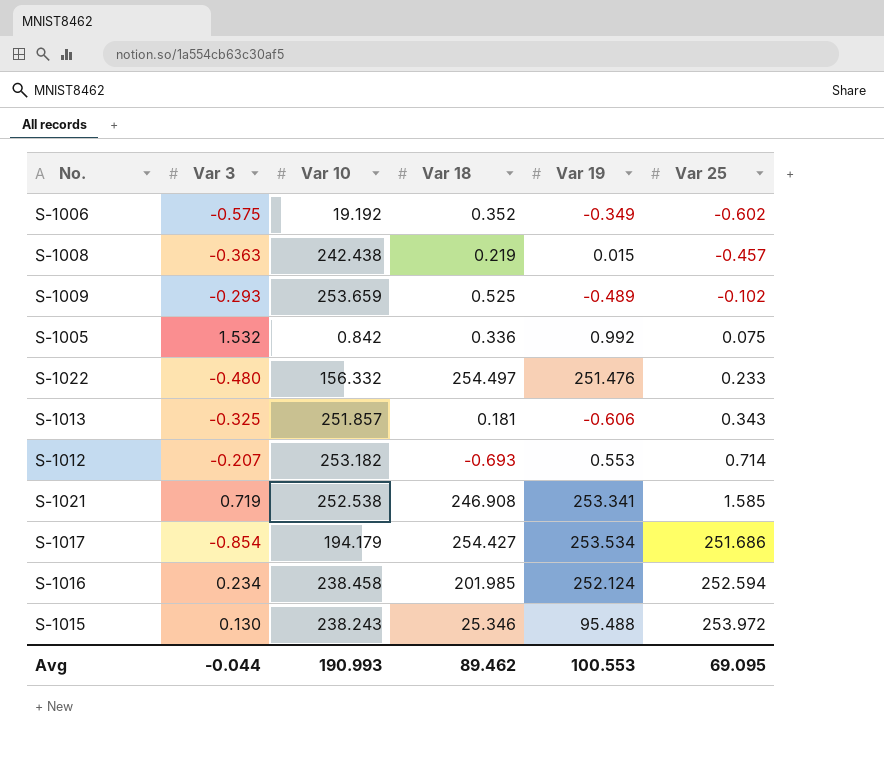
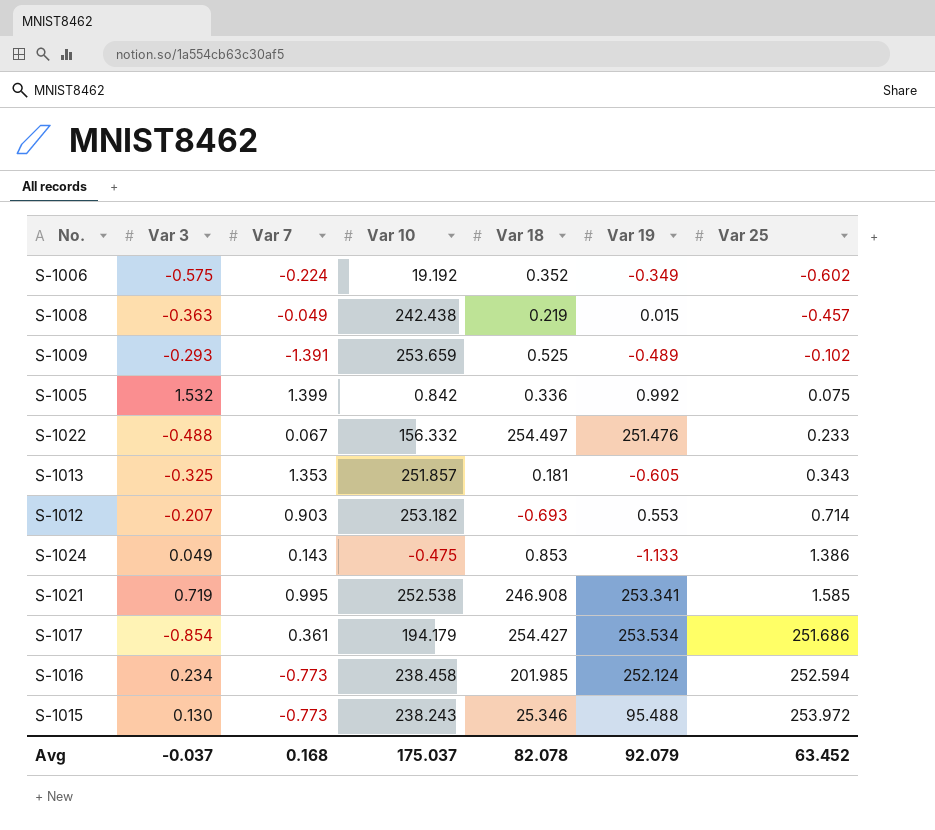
column Var 7 | position: none -> 3
S-1022 | Var 3: -0.480 -> -0.488
S-1013 | Var 19: -0.606 -> -0.605
row S-1024: none -> 0.049 | 0.143 | -0.475 | 0.853 | -1.133 | 1.386
Avg | Var 3: -0.044 -> -0.037
Avg | Var 10: 190.993 -> 175.037
Avg | Var 18: 89.462 -> 82.078
Avg | Var 19: 100.553 -> 92.079
Avg | Var 25: 69.095 -> 63.452

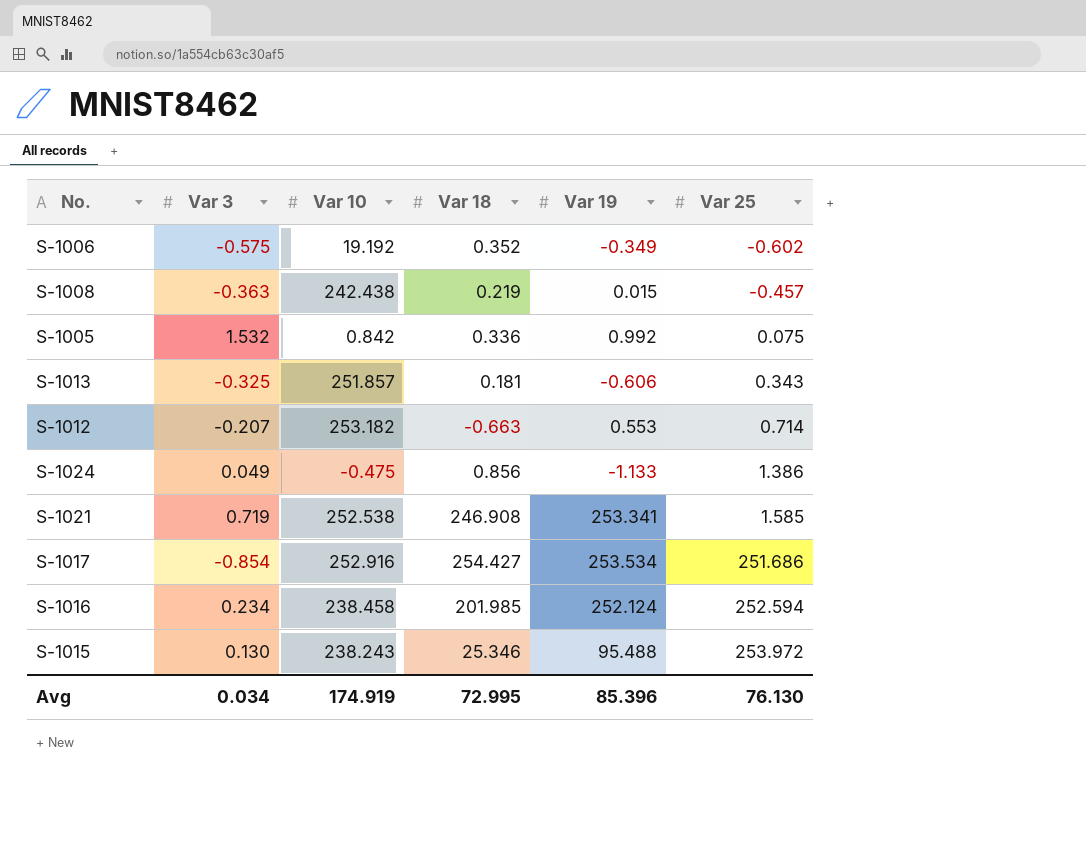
column Var 7 | position: 3 -> none
row S-1009: -0.293 | -1.391 | 253.659 | 0.525 | -0.489 | -0.102 -> none
row S-1022: -0.488 | 0.067 | 156.332 | 254.497 | 251.476 | 0.233 -> none
S-1013 | Var 19: -0.605 -> -0.606
S-1012 | Var 18: -0.693 -> -0.663
S-1024 | Var 18: 0.853 -> 0.856
S-1017 | Var 10: 194.179 -> 252.916
Avg | Var 3: -0.037 -> 0.034
Avg | Var 10: 175.037 -> 174.919
Avg | Var 18: 82.078 -> 72.995
Avg | Var 19: 92.079 -> 85.396
Avg | Var 25: 63.452 -> 76.130

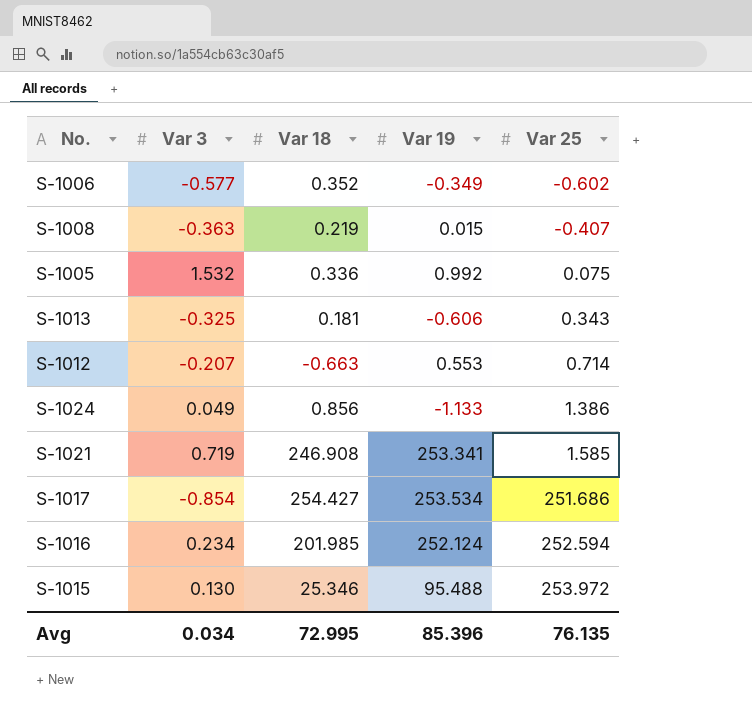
column Var 10 | position: 3 -> none
S-1006 | Var 3: -0.575 -> -0.577
S-1008 | Var 25: -0.457 -> -0.407
Avg | Var 25: 76.130 -> 76.135

